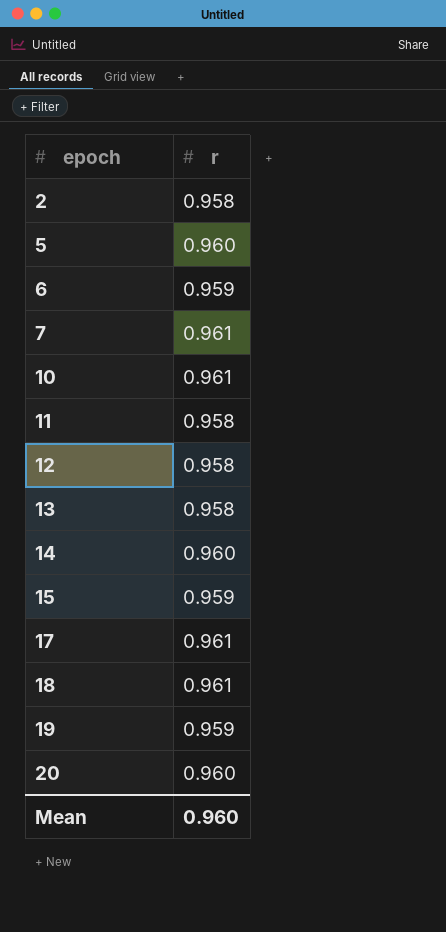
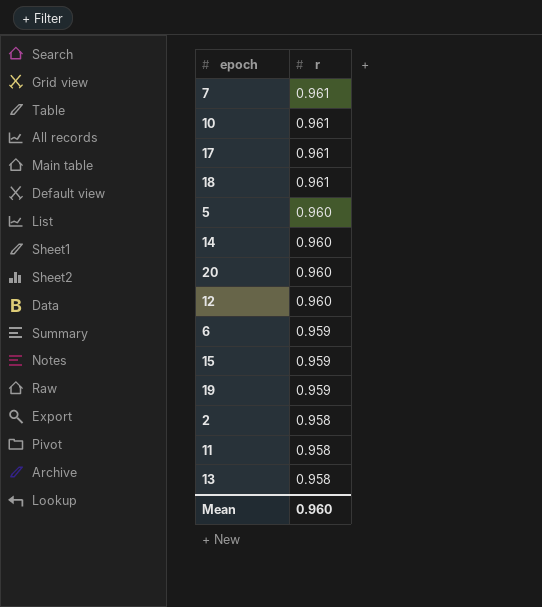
row order: epoch ascending -> r descending
12 | r: 0.958 -> 0.960

